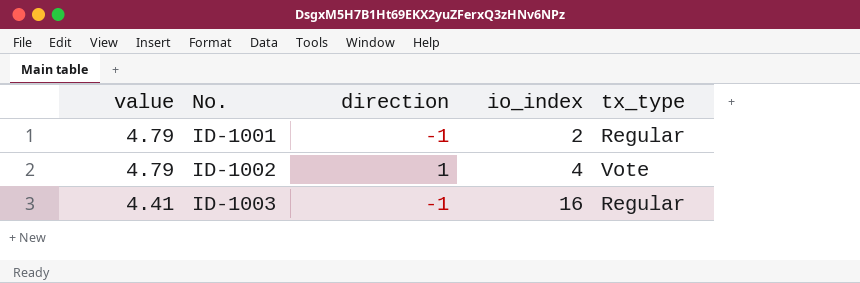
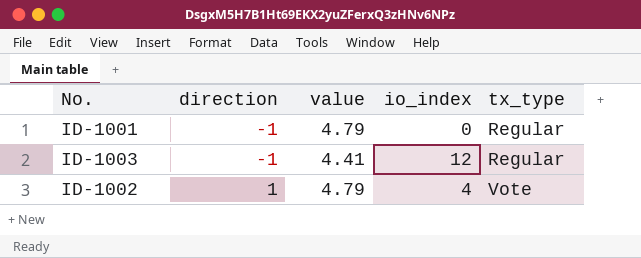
row order: value descending -> direction ascending
column value | position: 1 -> 3
ID-1001 | io_index: 2 -> 0
ID-1003 | io_index: 16 -> 12

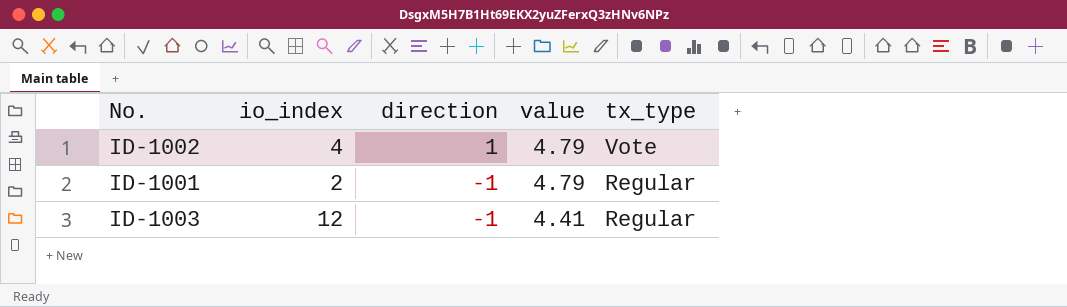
row order: direction ascending -> direction descending
column io_index | position: 4 -> 2
ID-1001 | io_index: 0 -> 2

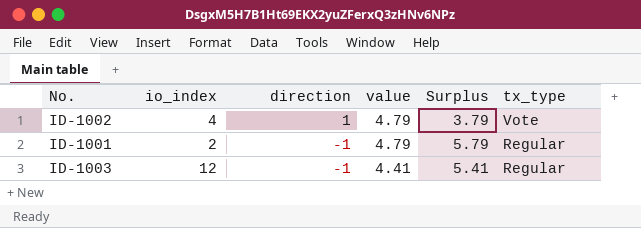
column Surplus | formula: none -> [value] - [direction]

